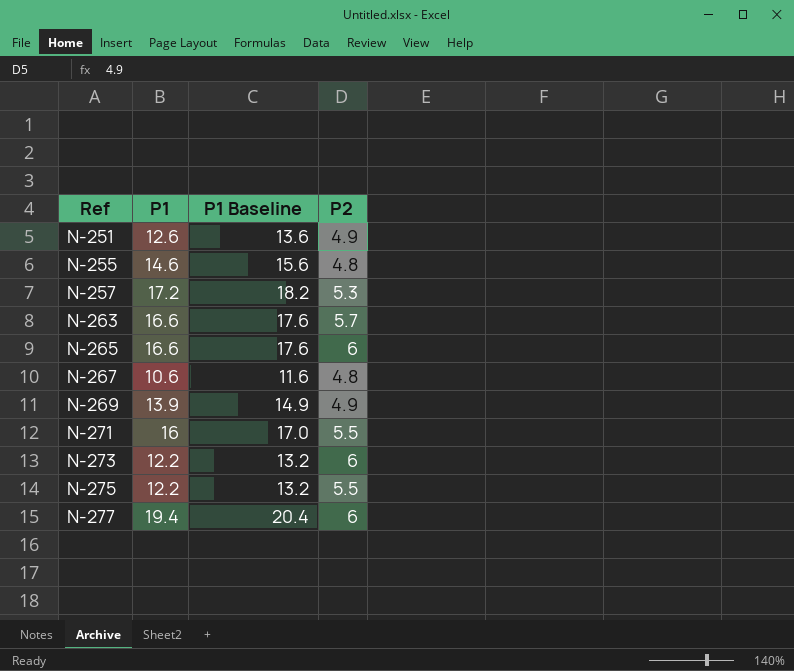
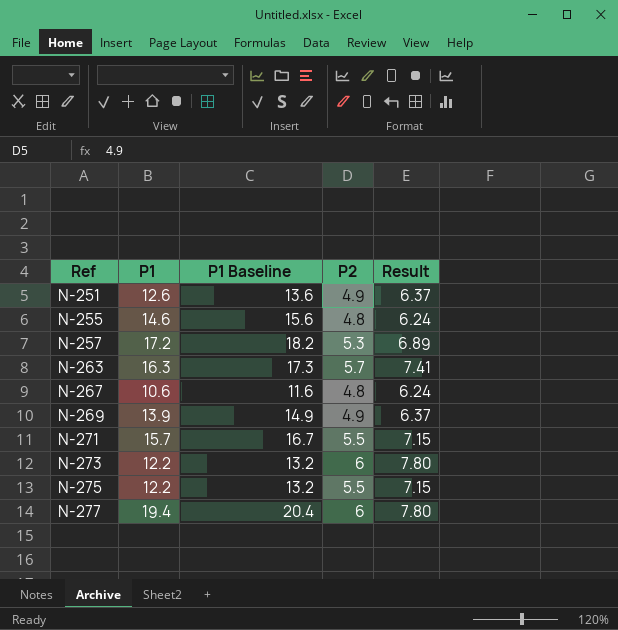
column Result | formula: none -> [P2] * 1.3
row N-265: 16.6 | 17.6 | 6 -> none
N-263 | P1: 16.6 -> 16.3
N-263 | P1 Baseline: 17.6 -> 17.3
N-271 | P1: 16 -> 15.7
N-271 | P1 Baseline: 17.0 -> 16.7

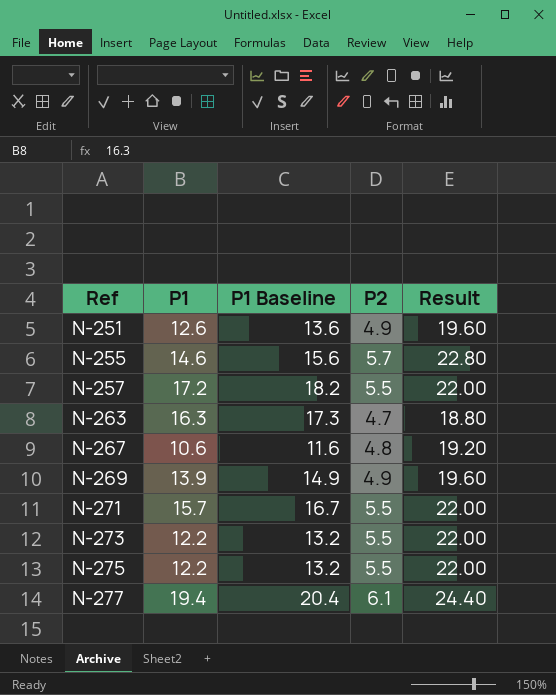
column Result | formula: [P2] * 1.3 -> [P2] * 4
N-255 | P2: 4.8 -> 5.7
N-257 | P2: 5.3 -> 5.5
N-263 | P2: 5.7 -> 4.7
N-273 | P2: 6 -> 5.5
N-277 | P2: 6 -> 6.1

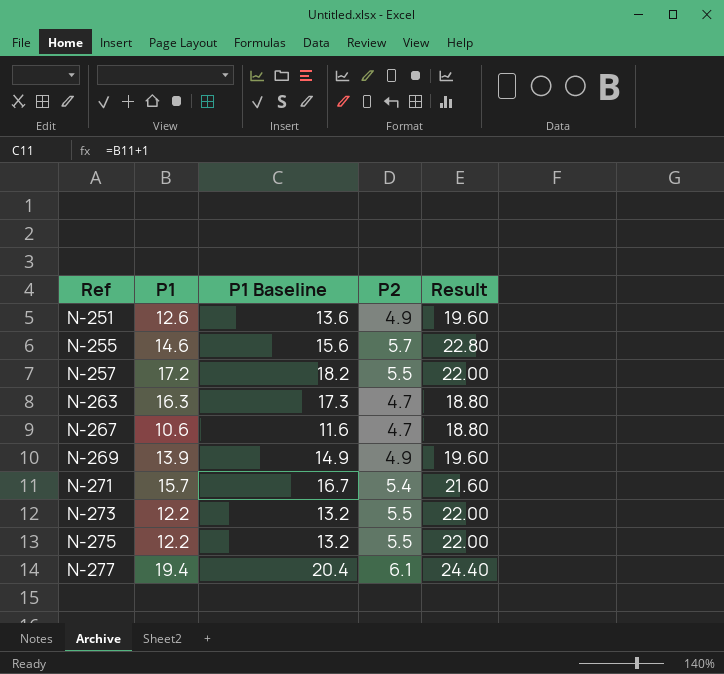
N-267 | P2: 4.8 -> 4.7
N-267 | Result: 19.20 -> 18.80
N-271 | P2: 5.5 -> 5.4
N-271 | Result: 22.00 -> 21.60

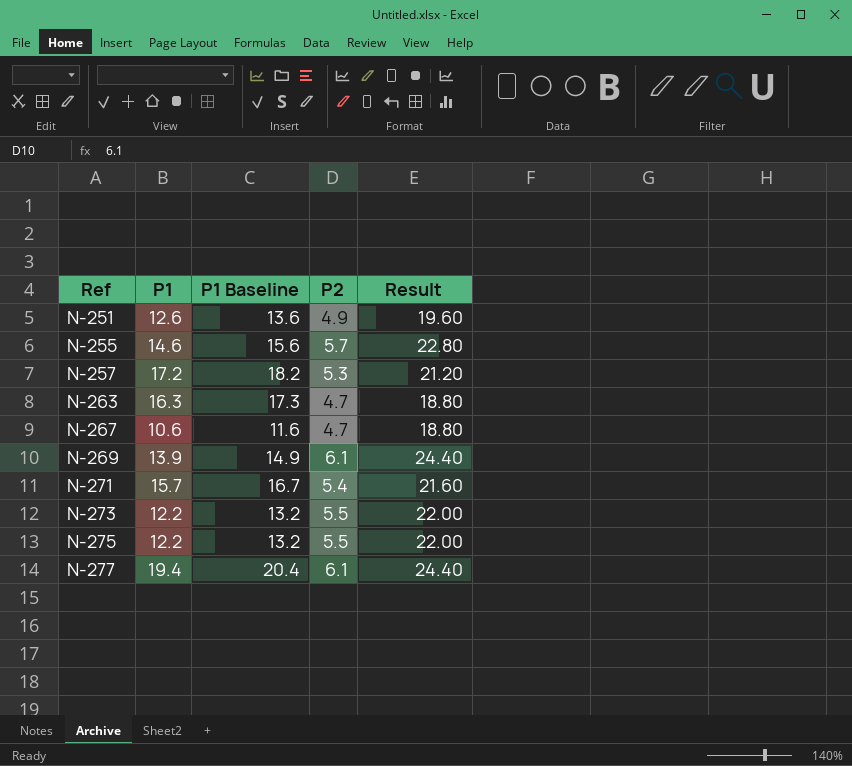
N-257 | P2: 5.5 -> 5.3
N-257 | Result: 22.00 -> 21.20
N-269 | P2: 4.9 -> 6.1
N-269 | Result: 19.60 -> 24.40

